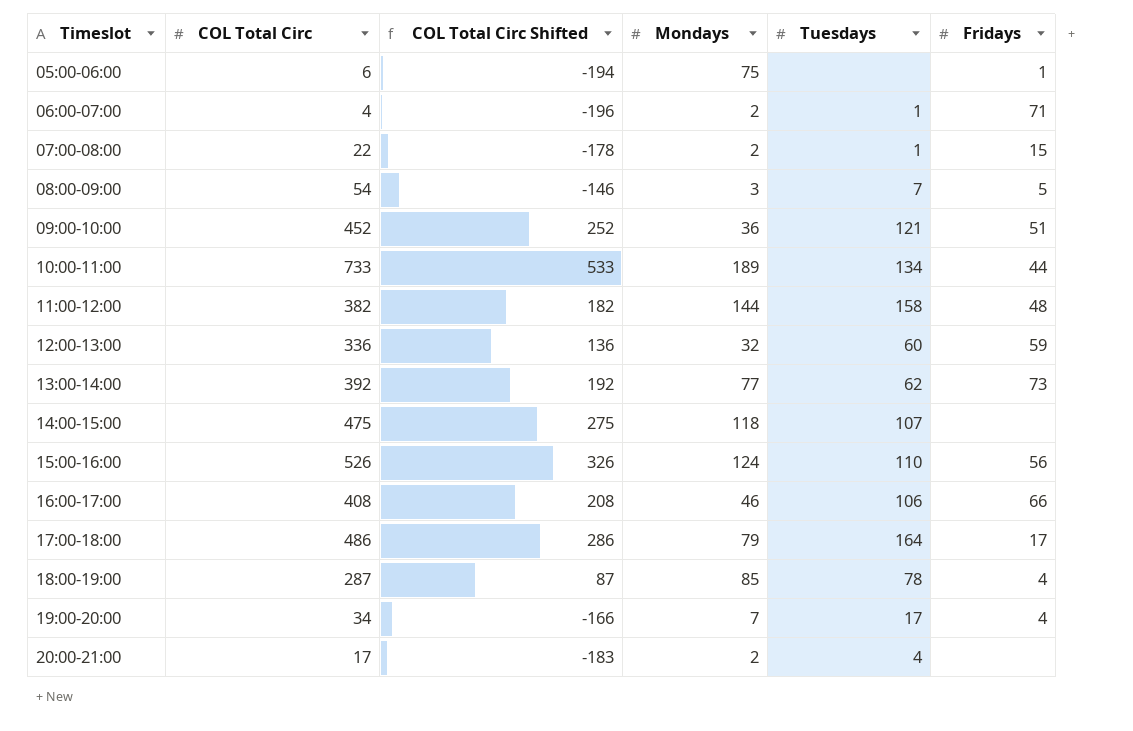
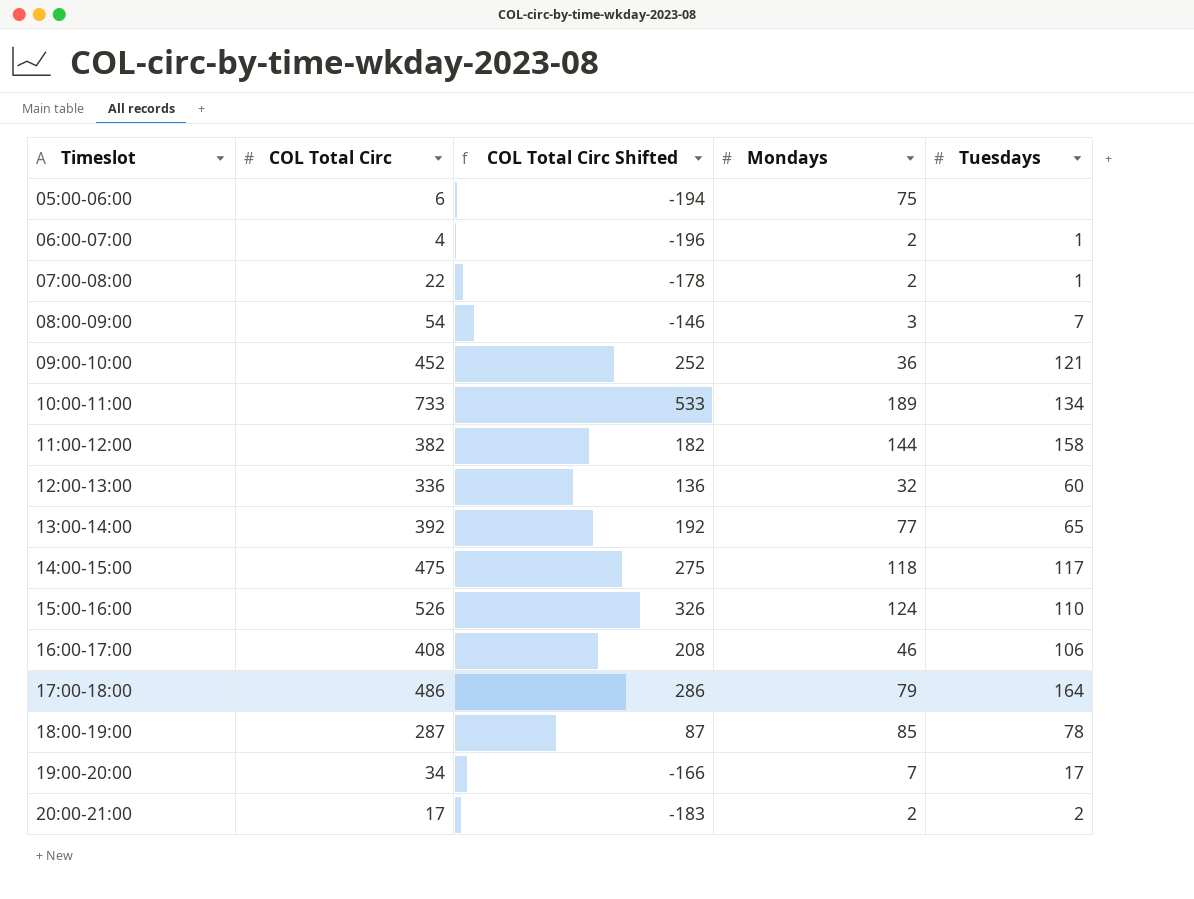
column Fridays | position: 6 -> none
13:00-14:00 | Tuesdays: 62 -> 65
14:00-15:00 | Tuesdays: 107 -> 117
20:00-21:00 | Tuesdays: 4 -> 2

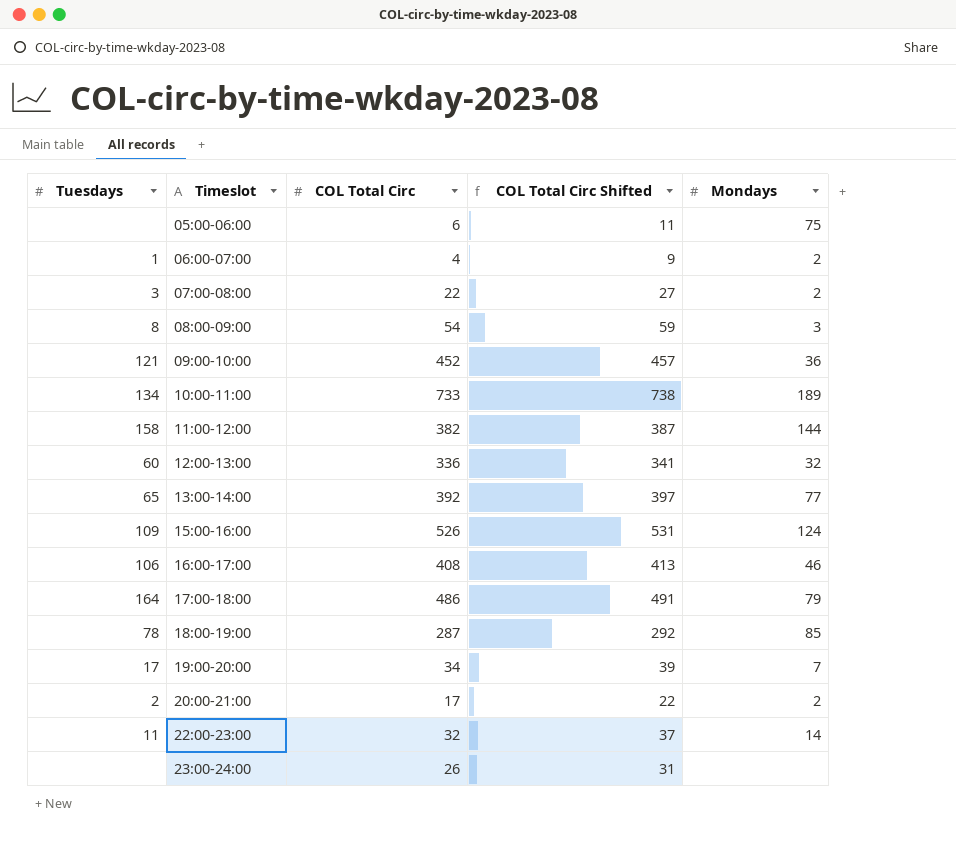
column Tuesdays | position: 5 -> 1
column COL Total Circ Shifted | formula: [COL Total Circ] - 200 -> [COL Total Circ] + 5
row 14:00-15:00: 475 | 275 | 118 | 117 -> none
07:00-08:00 | Tuesdays: 1 -> 3
08:00-09:00 | Tuesdays: 7 -> 8
15:00-16:00 | Tuesdays: 110 -> 109
row 22:00-23:00: none -> 11 | 32 | 37 | 14
row 23:00-24:00: none -> none | 26 | 31 | none

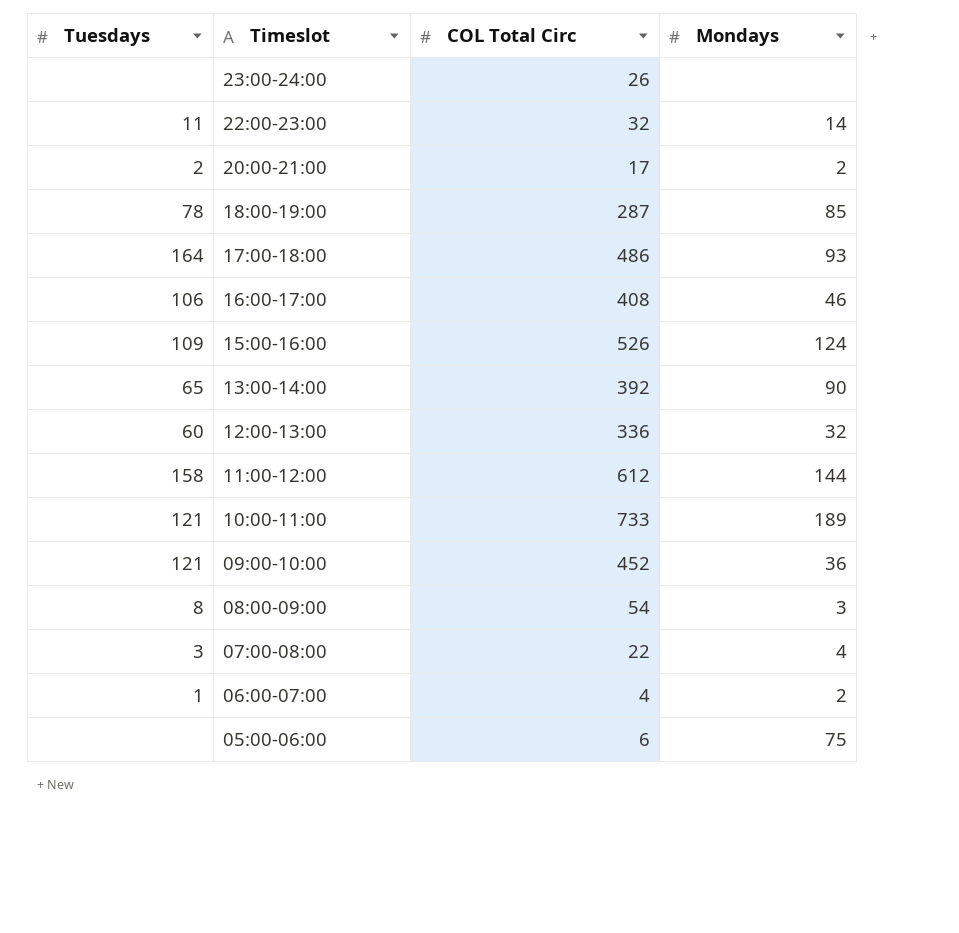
row order: Timeslot ascending -> Timeslot descending
column COL Total Circ Shifted | formula: [COL Total Circ] + 5 -> none
row 19:00-20:00: 17 | 34 | 39 | 7 -> none
17:00-18:00 | Mondays: 79 -> 93
13:00-14:00 | Mondays: 77 -> 90
11:00-12:00 | COL Total Circ: 382 -> 612
10:00-11:00 | Tuesdays: 134 -> 121
07:00-08:00 | Mondays: 2 -> 4

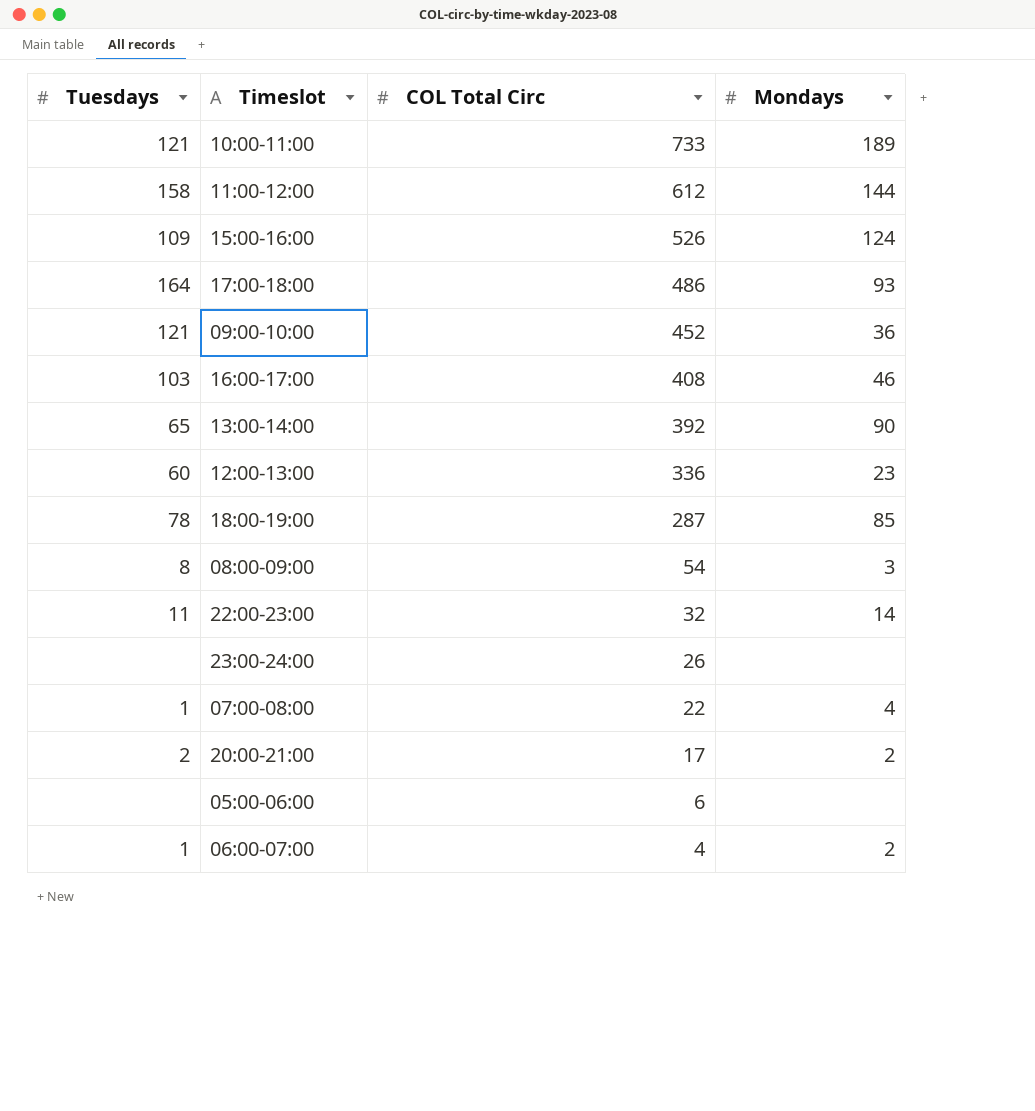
row order: Timeslot descending -> COL Total Circ descending
16:00-17:00 | Tuesdays: 106 -> 103
12:00-13:00 | Mondays: 32 -> 23
07:00-08:00 | Tuesdays: 3 -> 1
05:00-06:00 | Mondays: 75 -> none

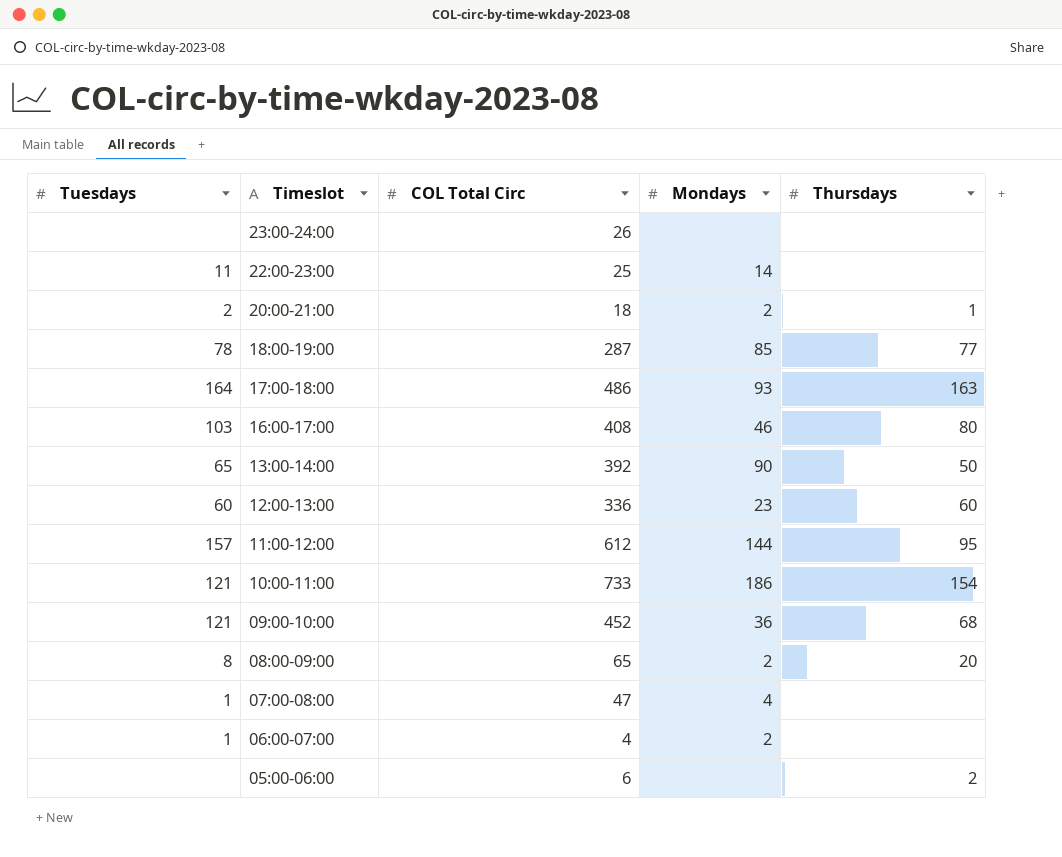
row order: COL Total Circ descending -> Timeslot descending
column Thursdays | position: none -> 5
row 15:00-16:00: 109 | 526 | 124 -> none
22:00-23:00 | COL Total Circ: 32 -> 25
20:00-21:00 | COL Total Circ: 17 -> 18
11:00-12:00 | Tuesdays: 158 -> 157
10:00-11:00 | Mondays: 189 -> 186
08:00-09:00 | COL Total Circ: 54 -> 65
08:00-09:00 | Mondays: 3 -> 2
07:00-08:00 | COL Total Circ: 22 -> 47

